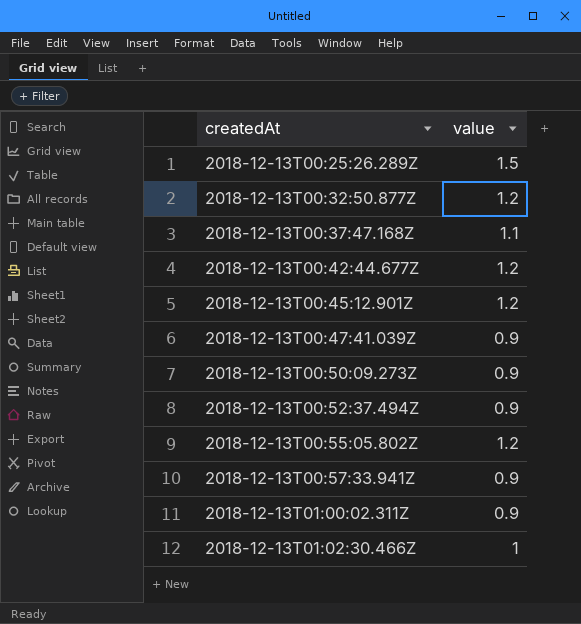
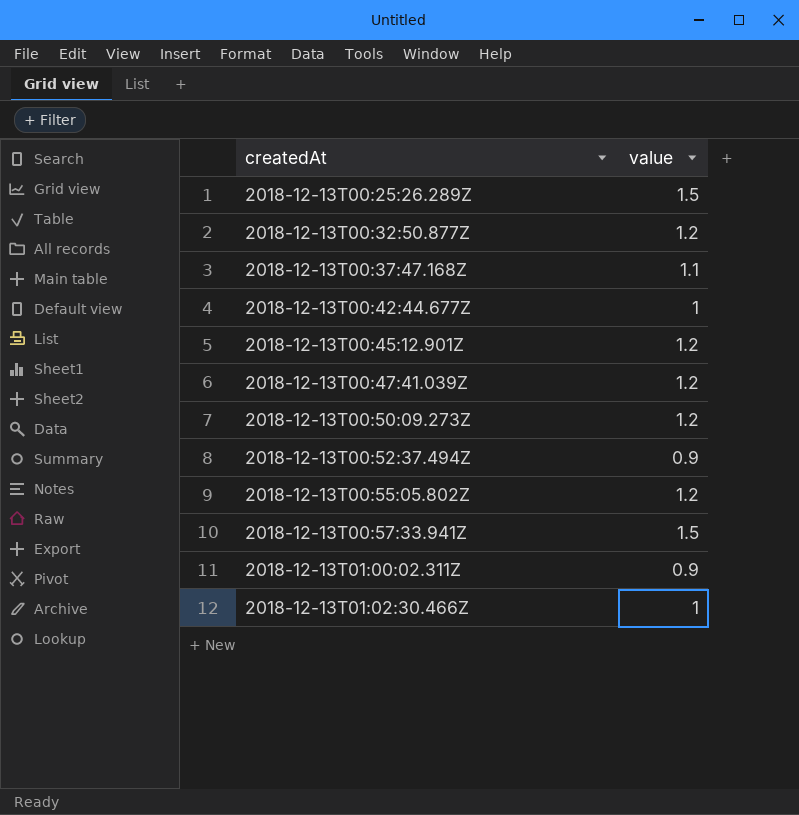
2018-12-13T00:42:44.677Z | value: 1.2 -> 1
2018-12-13T00:47:41.039Z | value: 0.9 -> 1.2
2018-12-13T00:50:09.273Z | value: 0.9 -> 1.2
2018-12-13T00:57:33.941Z | value: 0.9 -> 1.5

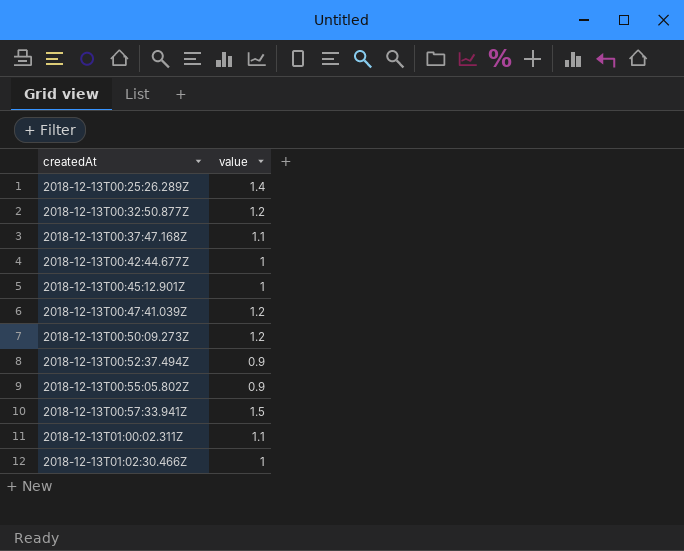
2018-12-13T00:25:26.289Z | value: 1.5 -> 1.4
2018-12-13T00:45:12.901Z | value: 1.2 -> 1
2018-12-13T00:55:05.802Z | value: 1.2 -> 0.9
2018-12-13T01:00:02.311Z | value: 0.9 -> 1.1

